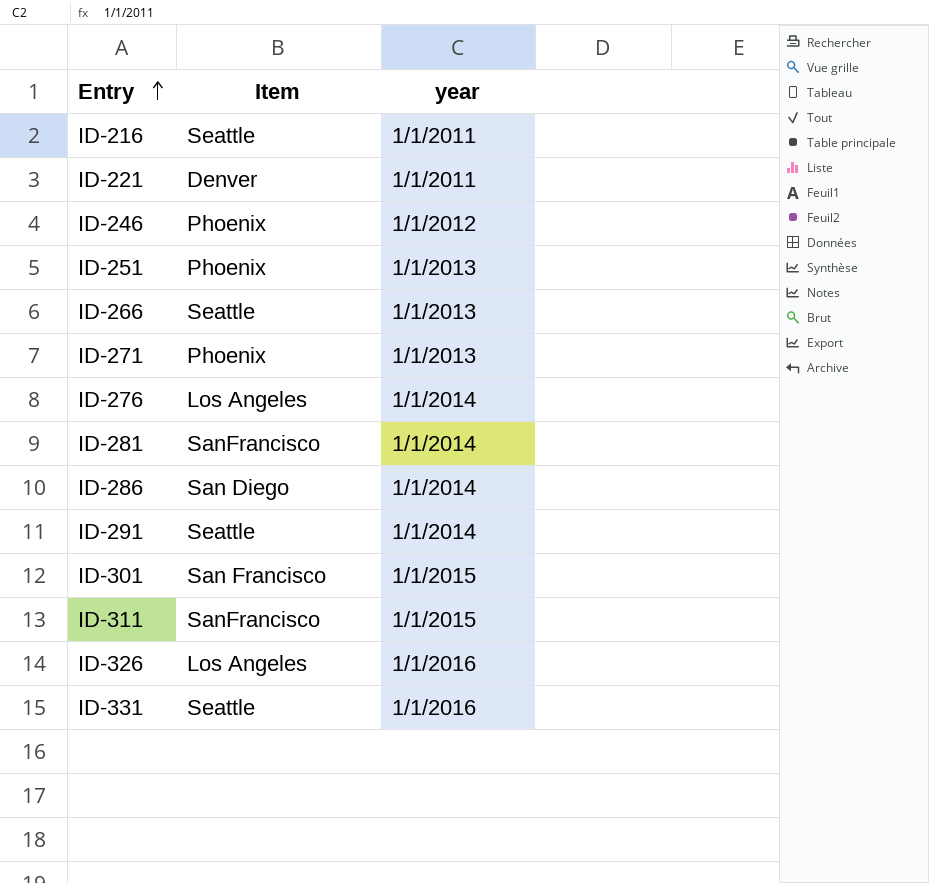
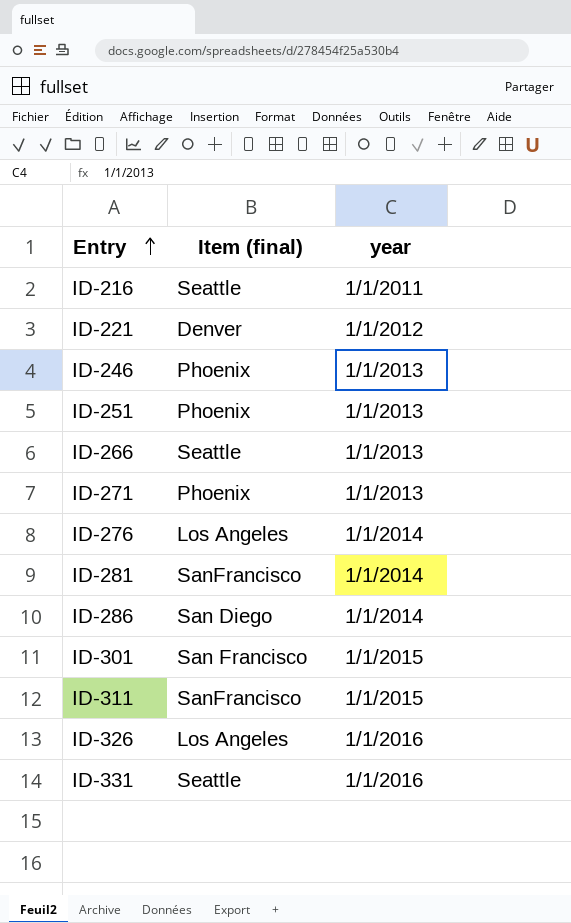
column name: Item -> Item (final)
row ID-291: Seattle | 1/1/2014 -> none
ID-221 | year: 1/1/2011 -> 1/1/2012
ID-246 | year: 1/1/2012 -> 1/1/2013

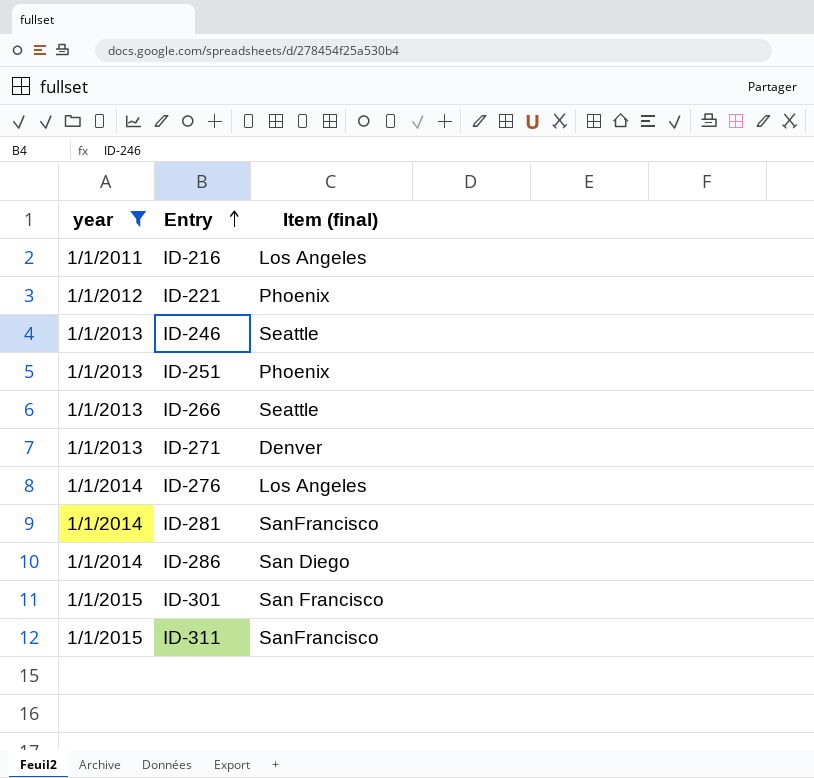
filter: none -> year != 1/1/2016
column year | position: 3 -> 1
ID-216 | Item (final): Seattle -> Los Angeles
ID-221 | Item (final): Denver -> Phoenix
ID-246 | Item (final): Phoenix -> Seattle
ID-271 | Item (final): Phoenix -> Denver

